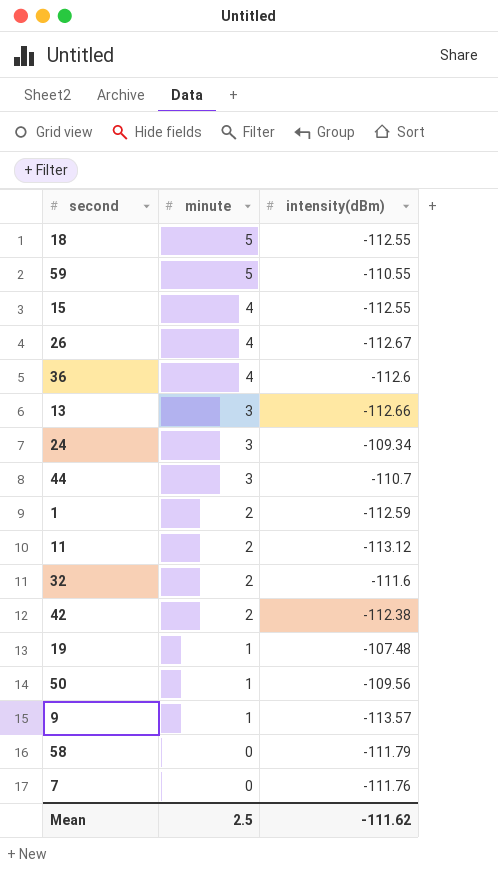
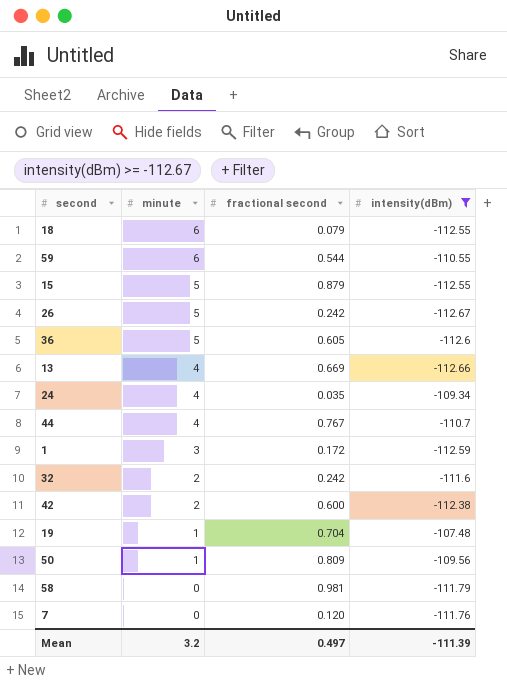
filter: none -> intensity(dBm) >= -112.67
column fractional second | position: none -> 3
18 | minute: 5 -> 6
59 | minute: 5 -> 6
15 | minute: 4 -> 5
26 | minute: 4 -> 5
36 | minute: 4 -> 5
13 | minute: 3 -> 4
24 | minute: 3 -> 4
44 | minute: 3 -> 4
1 | minute: 2 -> 3
Mean | minute: 2.5 -> 3.2
Mean | intensity(dBm): -111.62 -> -111.39

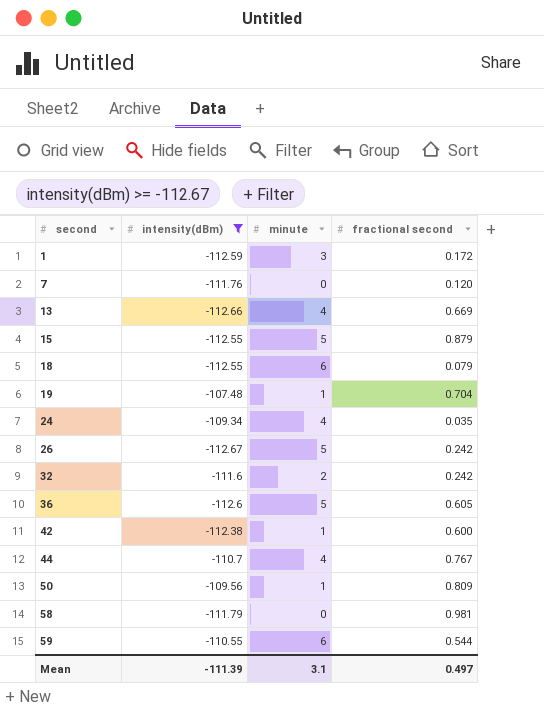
row order: minute descending -> second ascending
column intensity(dBm) | position: 4 -> 2
42 | minute: 2 -> 1
Mean | minute: 3.2 -> 3.1

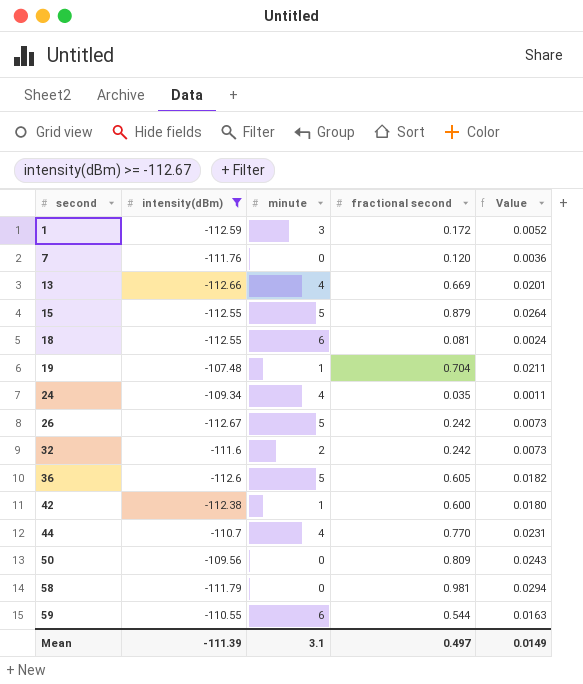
column Value | formula: none -> [fractional second] * 0.03
18 | fractional second: 0.079 -> 0.081
44 | fractional second: 0.767 -> 0.770
50 | minute: 1 -> 0

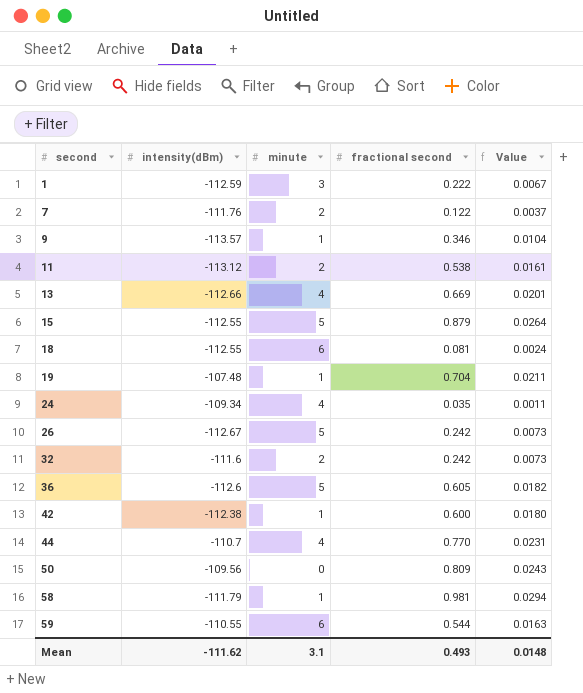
filter: intensity(dBm) >= -112.67 -> none
1 | fractional second: 0.172 -> 0.222
1 | Value: 0.0052 -> 0.0067
7 | minute: 0 -> 2
7 | fractional second: 0.120 -> 0.122
7 | Value: 0.0036 -> 0.0037
58 | minute: 0 -> 1
Mean | intensity(dBm): -111.39 -> -111.62
Mean | fractional second: 0.497 -> 0.493
Mean | Value: 0.0149 -> 0.0148

